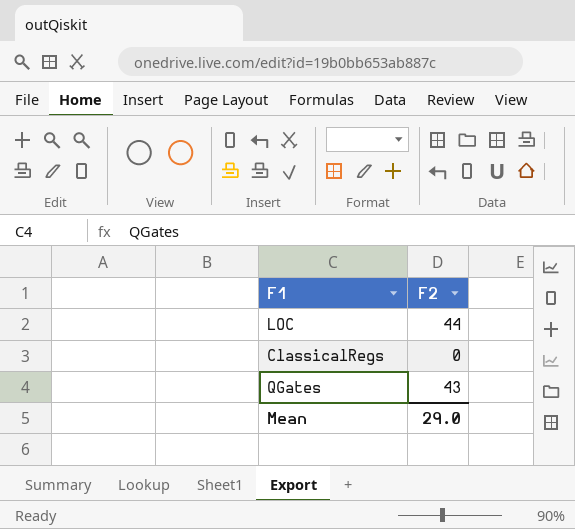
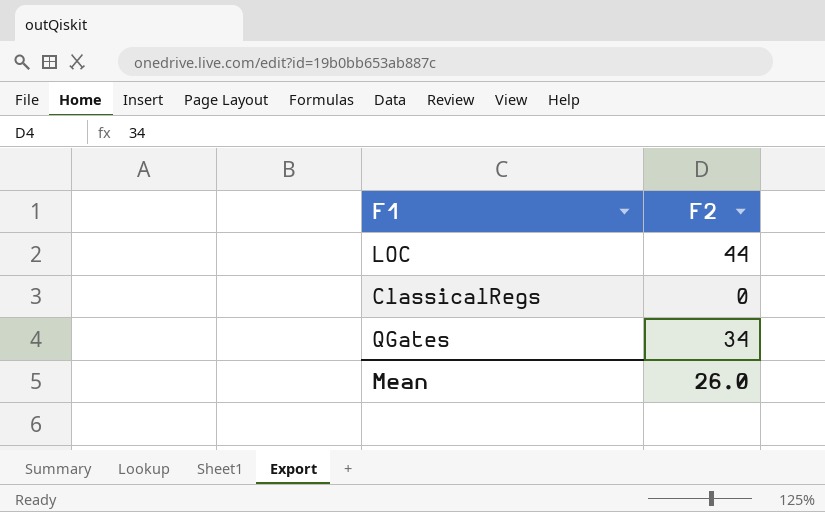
QGates | F2: 43 -> 34
Mean | F2: 29.0 -> 26.0

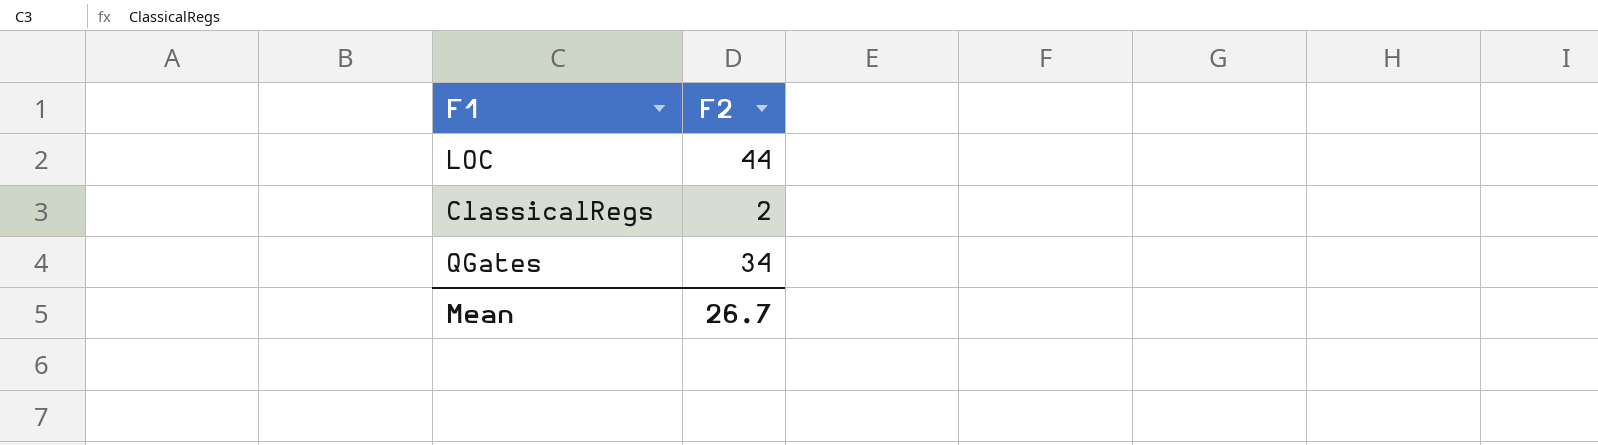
ClassicalRegs | F2: 0 -> 2
Mean | F2: 26.0 -> 26.7

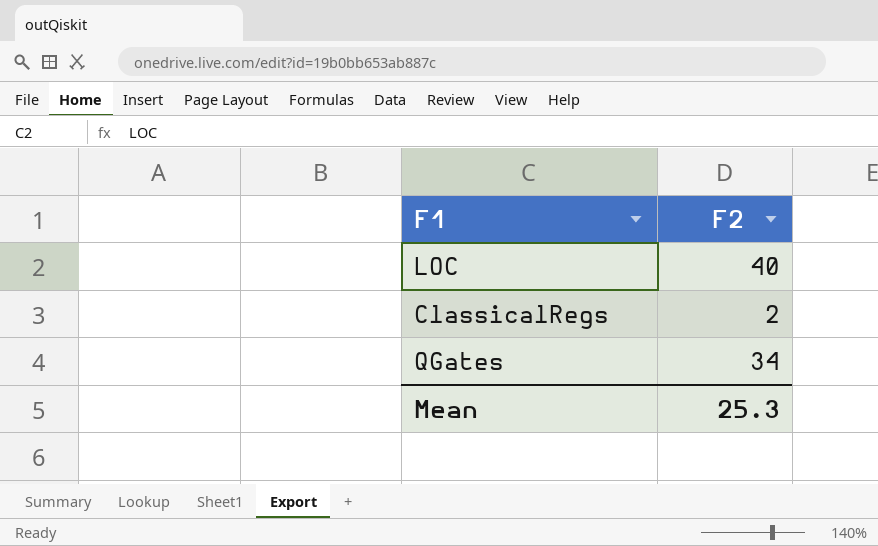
LOC | F2: 44 -> 40
Mean | F2: 26.7 -> 25.3

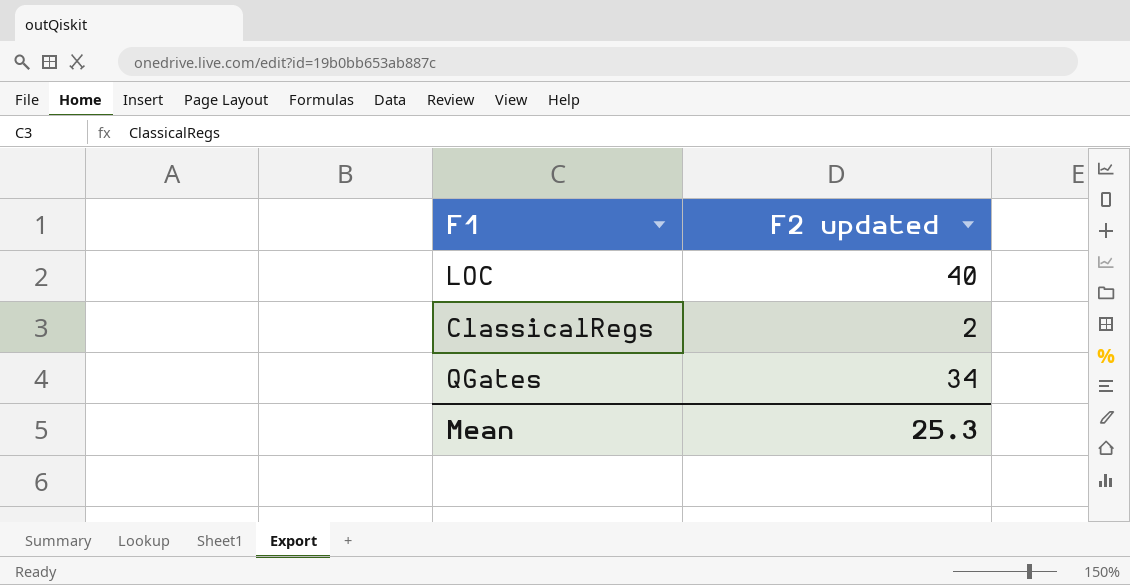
column name: F2 -> F2 updated

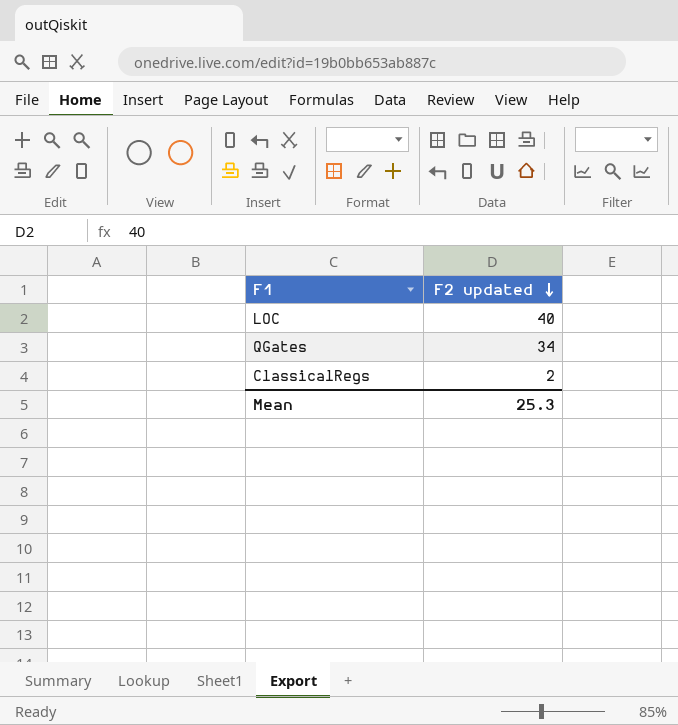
row order: none -> F2 updated descending

